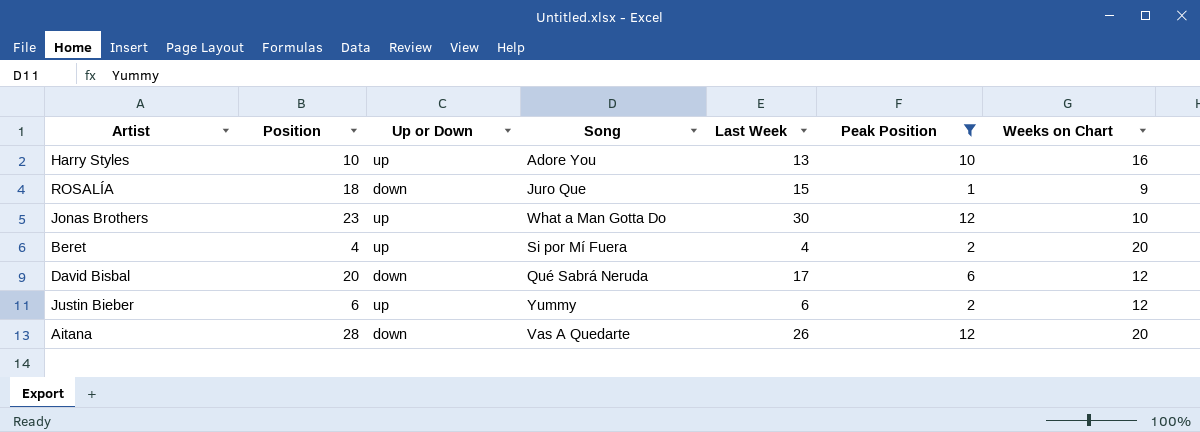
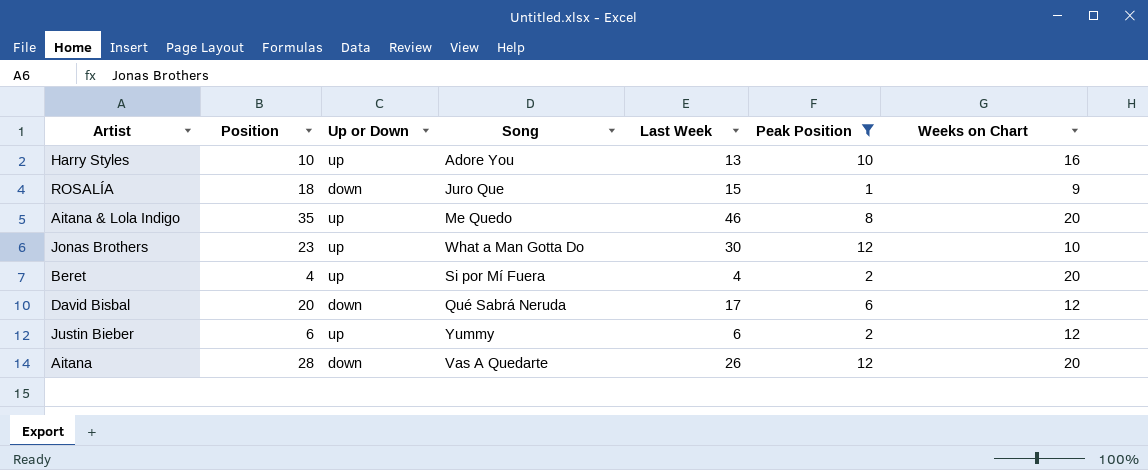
row Aitana & Lola Indigo: none -> 35 | up | Me Quedo | 46 | 8 | 20

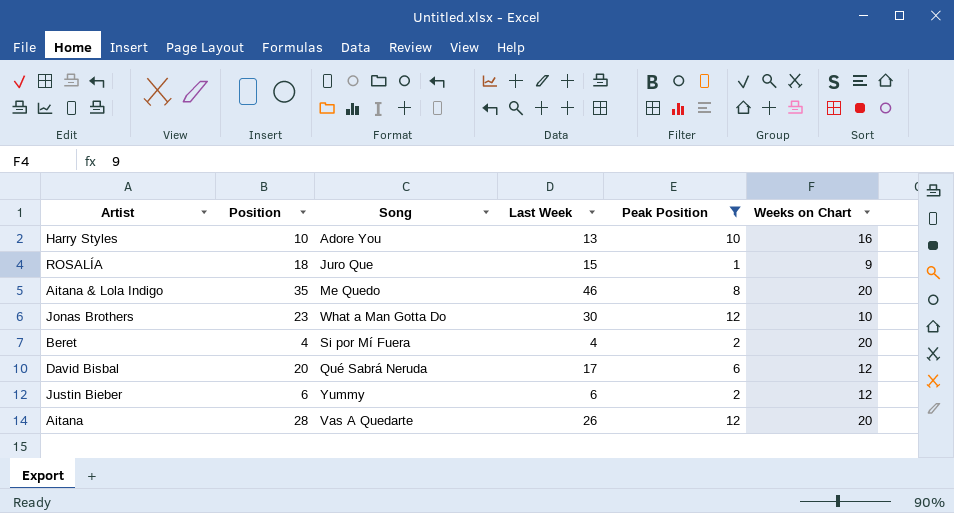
column Up or Down | position: 3 -> none

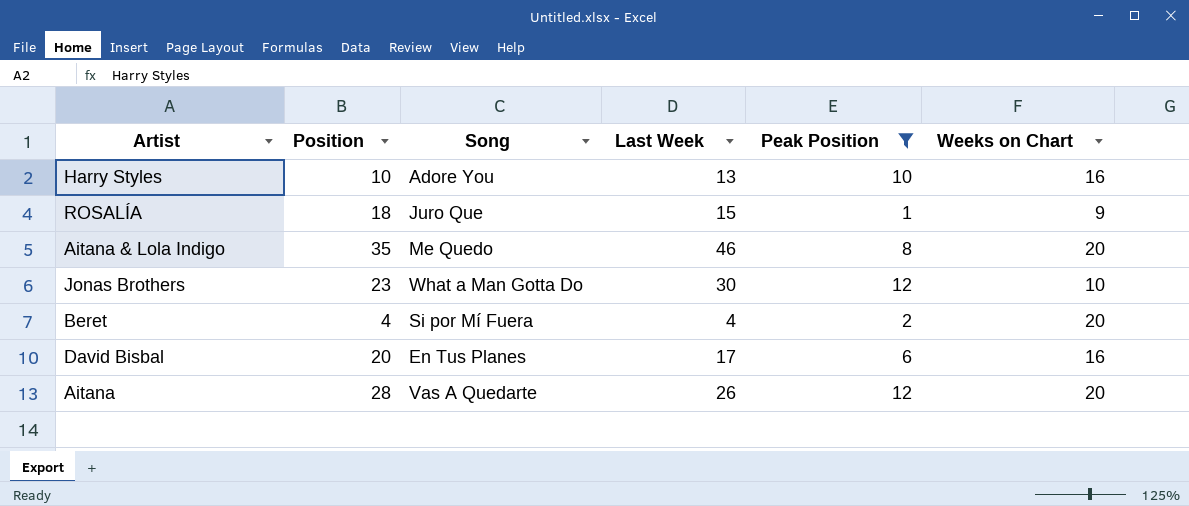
row Justin Bieber: 6 | Yummy | 6 | 2 | 12 -> none
David Bisbal | Song: Qué Sabrá Neruda -> En Tus Planes
David Bisbal | Weeks on Chart: 12 -> 16

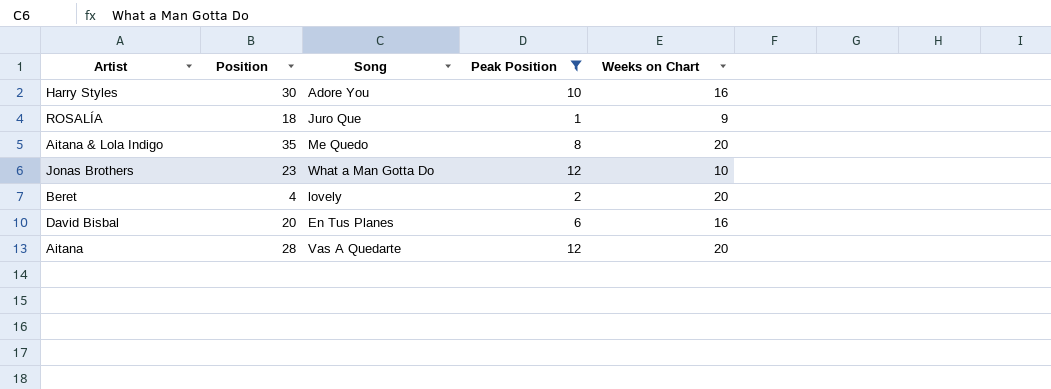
column Last Week | position: 4 -> none
Harry Styles | Position: 10 -> 30
Beret | Song: Si por Mí Fuera -> lovely

